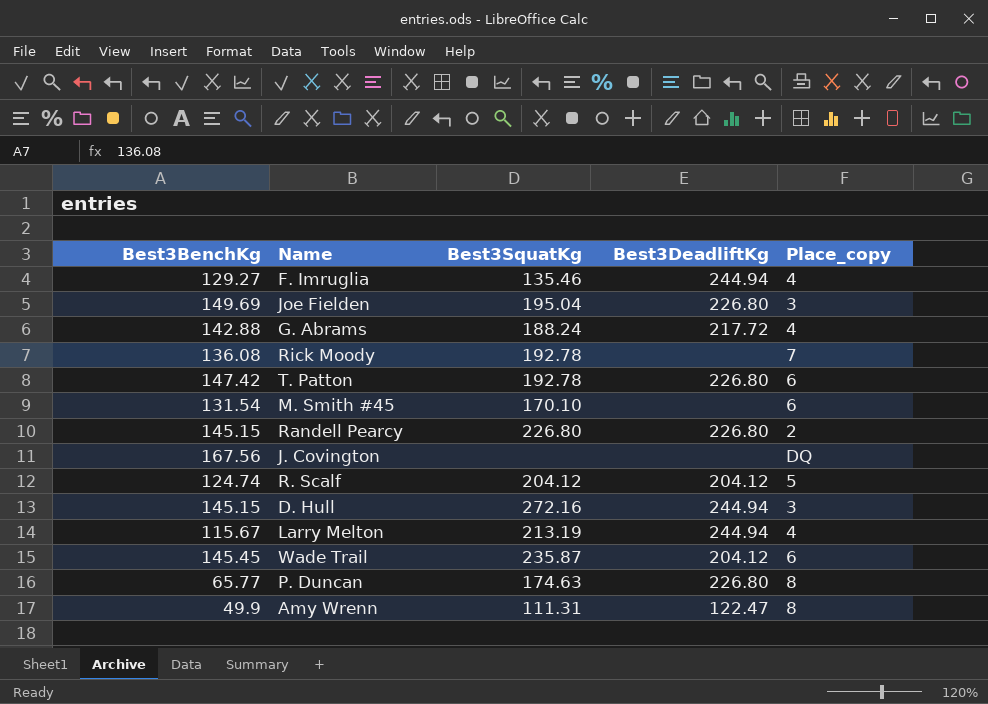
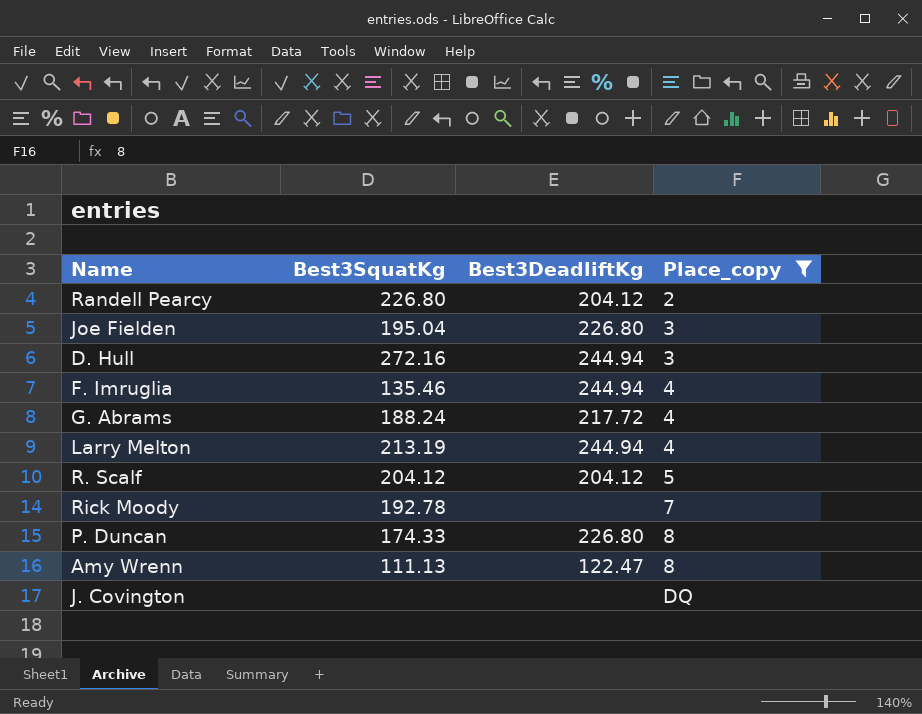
filter: none -> Place_copy != 6
row order: none -> Place_copy ascending
column Best3BenchKg | position: 1 -> none
Randell Pearcy | Best3DeadliftKg: 226.80 -> 204.12
P. Duncan | Best3SquatKg: 174.63 -> 174.33
Amy Wrenn | Best3SquatKg: 111.31 -> 111.13

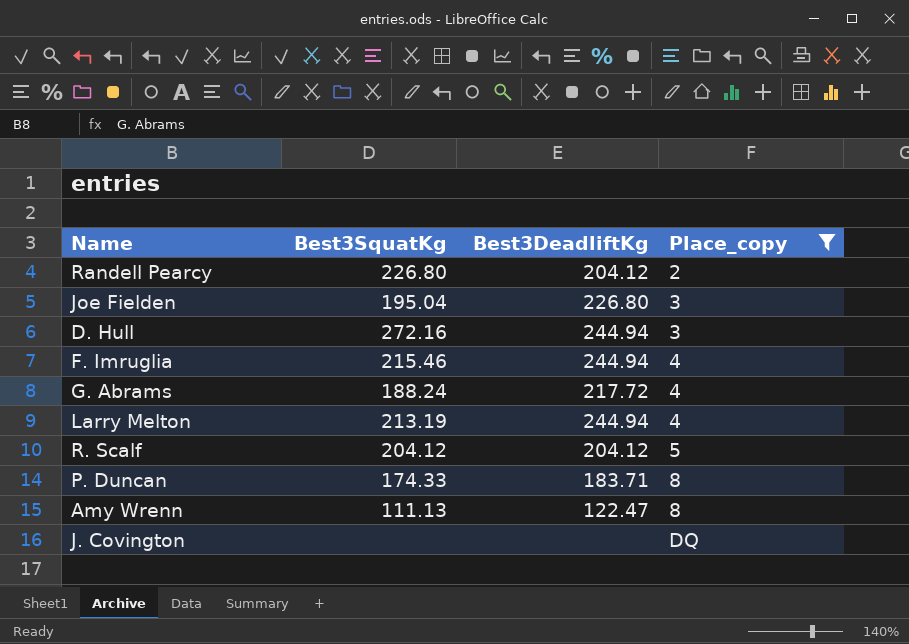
row Rick Moody: 192.78 | none | 7 -> none
F. Imruglia | Best3SquatKg: 135.46 -> 215.46
P. Duncan | Best3DeadliftKg: 226.80 -> 183.71

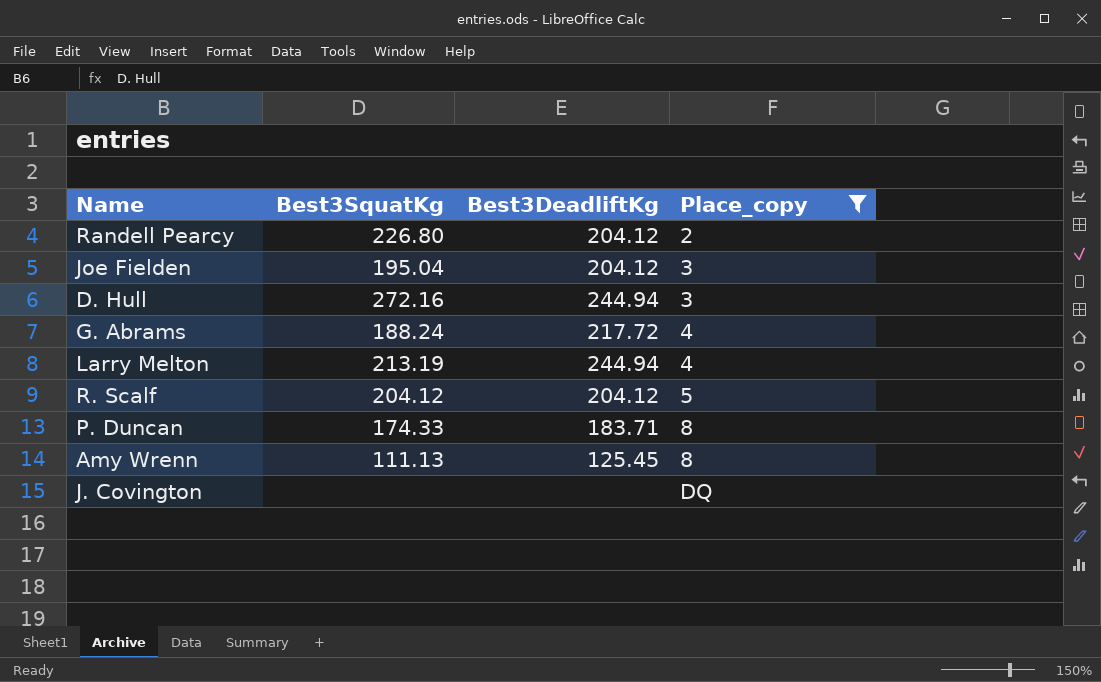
row F. Imruglia: 215.46 | 244.94 | 4 -> none
Joe Fielden | Best3DeadliftKg: 226.80 -> 204.12
Amy Wrenn | Best3DeadliftKg: 122.47 -> 125.45

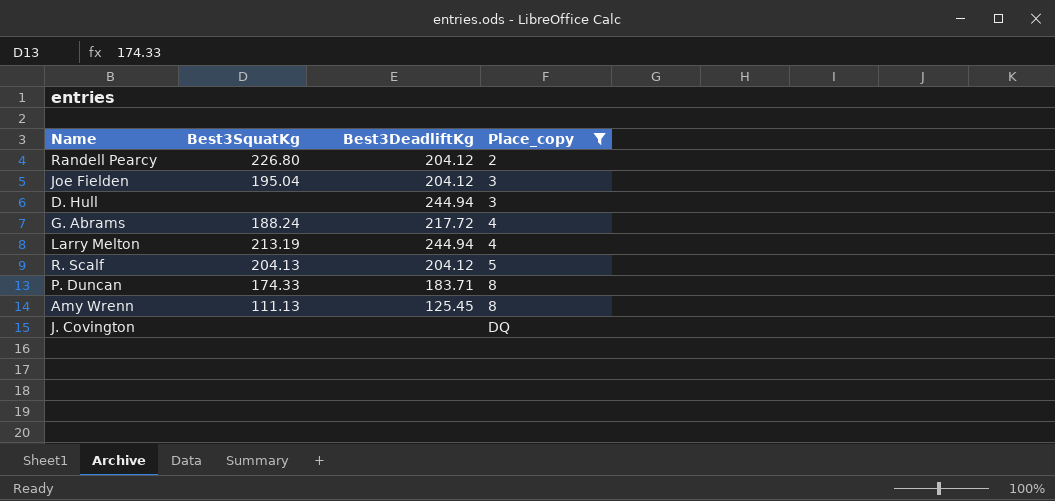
D. Hull | Best3SquatKg: 272.16 -> none
R. Scalf | Best3SquatKg: 204.12 -> 204.13

